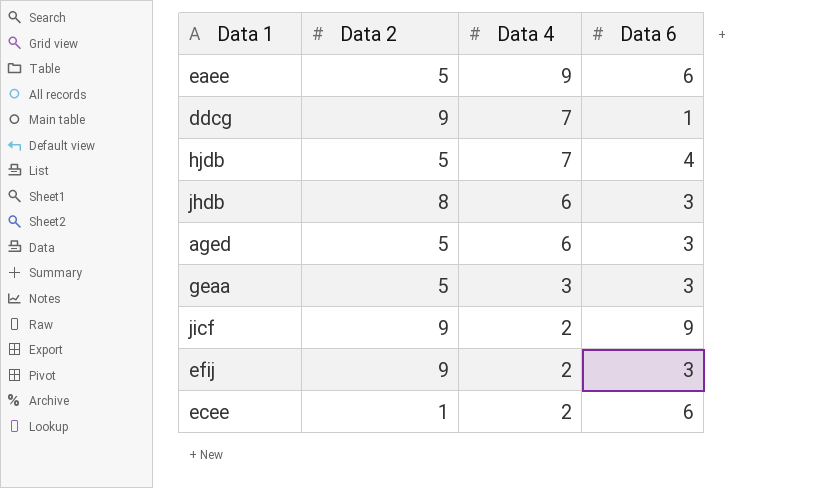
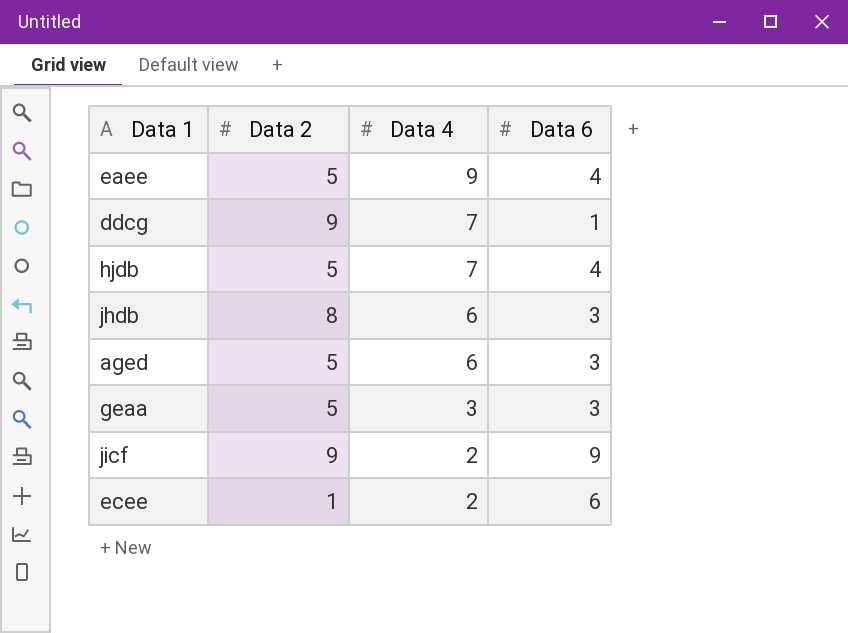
row efij: 9 | 2 | 3 -> none
eaee | Data 6: 6 -> 4

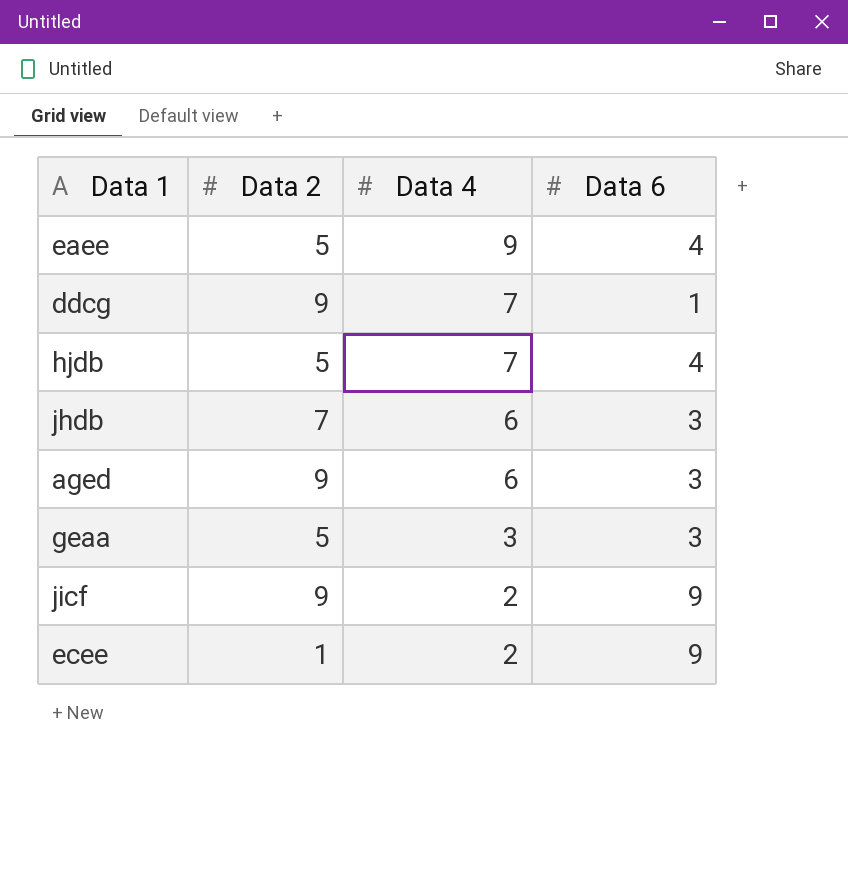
jhdb | Data 2: 8 -> 7
aged | Data 2: 5 -> 9
ecee | Data 6: 6 -> 9

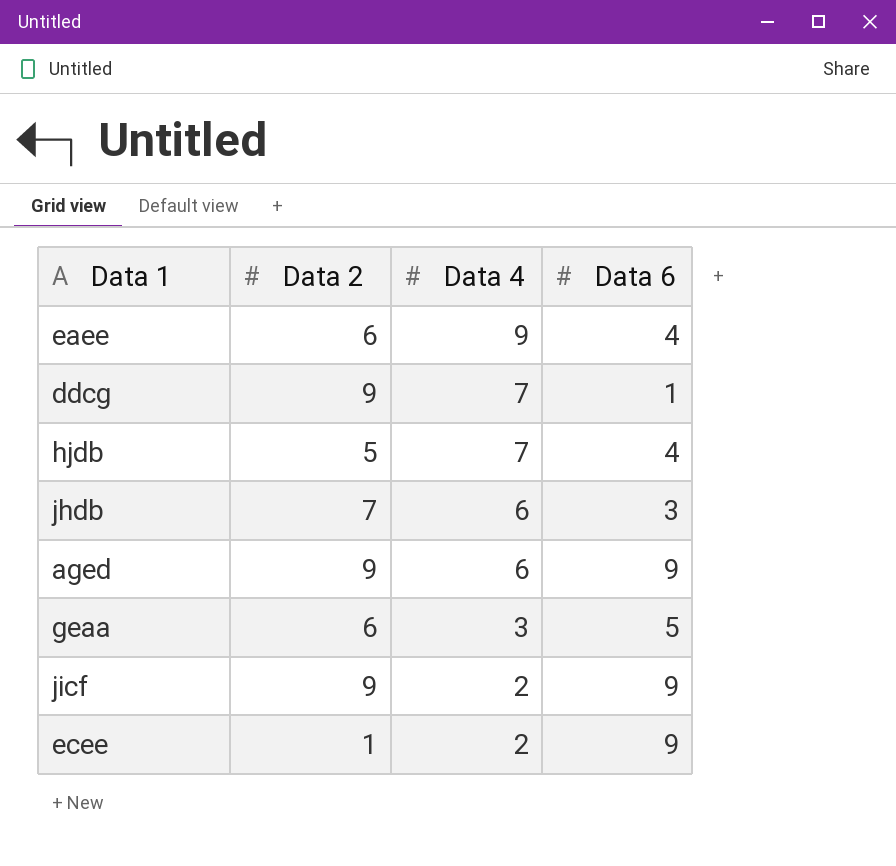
eaee | Data 2: 5 -> 6
aged | Data 6: 3 -> 9
geaa | Data 2: 5 -> 6
geaa | Data 6: 3 -> 5

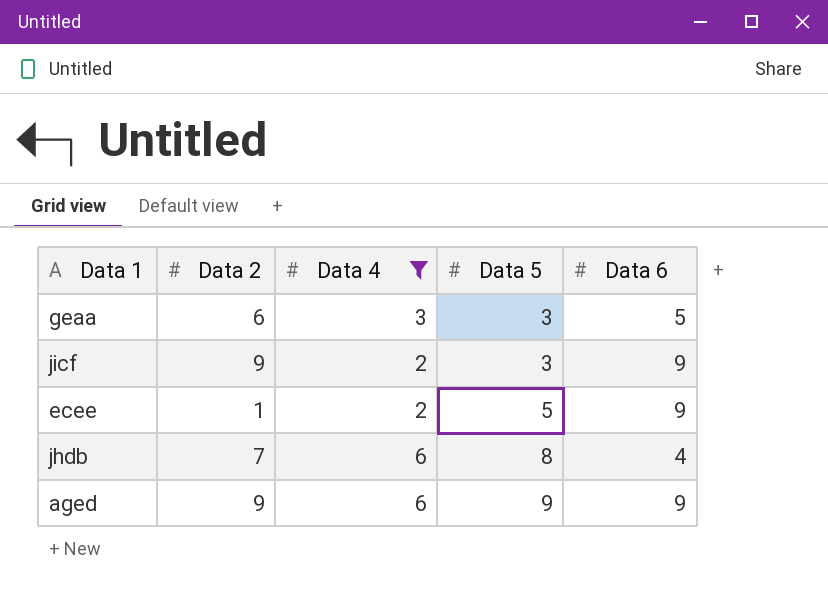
filter: none -> Data 4 <= 6
row order: Data 4 descending -> Data 5 ascending
column Data 5 | position: none -> 4
jhdb | Data 6: 3 -> 4

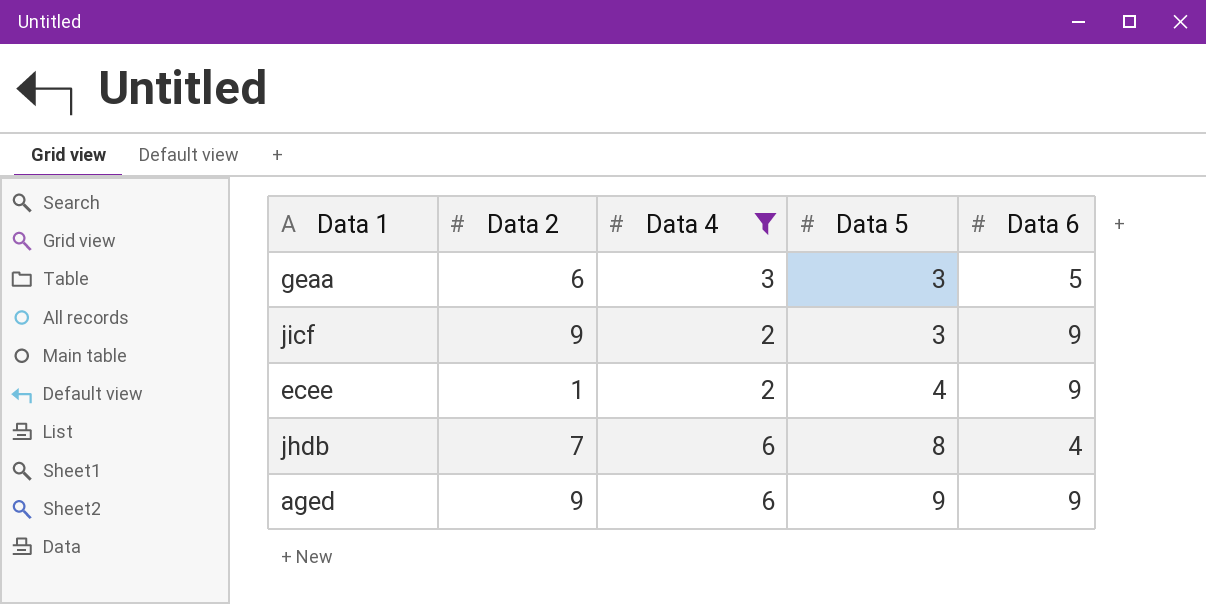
ecee | Data 5: 5 -> 4

